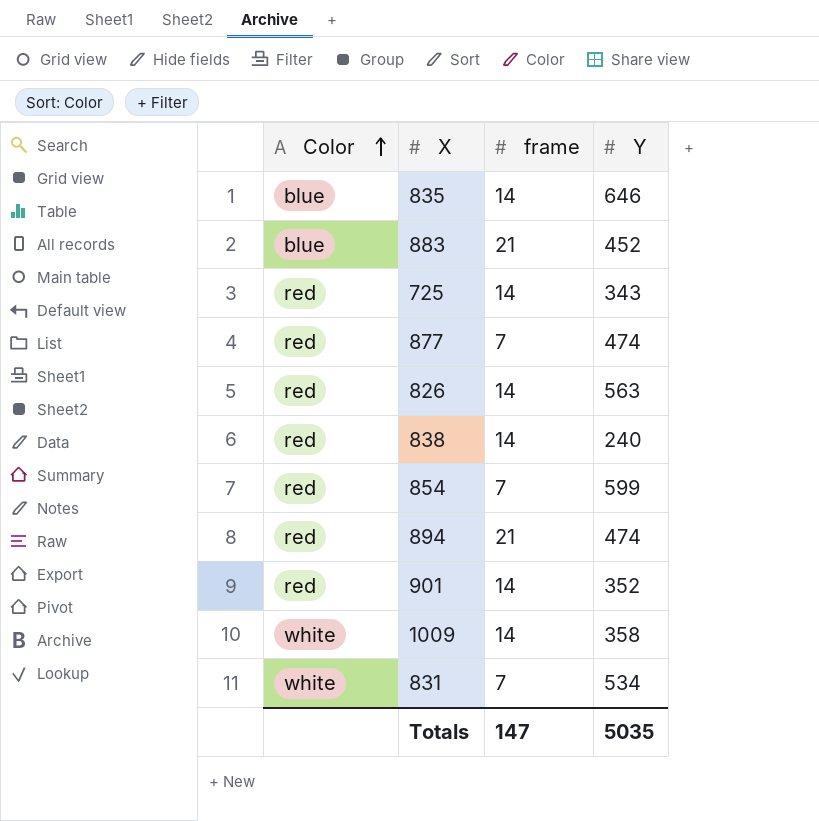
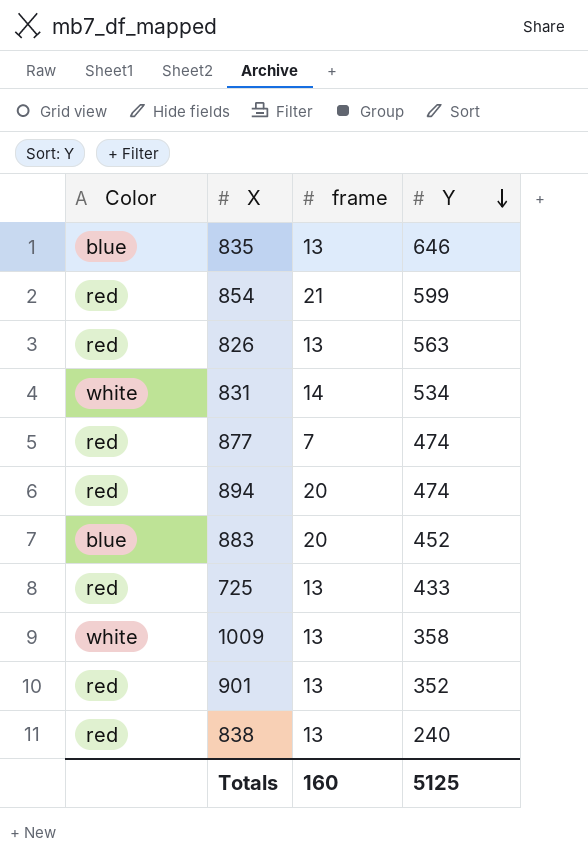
row order: Color ascending -> Y descending
835 | frame: 14 -> 13
854 | frame: 7 -> 21
826 | frame: 14 -> 13
831 | frame: 7 -> 14
894 | frame: 21 -> 20
883 | frame: 21 -> 20
725 | frame: 14 -> 13
725 | Y: 343 -> 433
1009 | frame: 14 -> 13
901 | frame: 14 -> 13
838 | frame: 14 -> 13
Totals | frame: 147 -> 160
Totals | Y: 5035 -> 5125

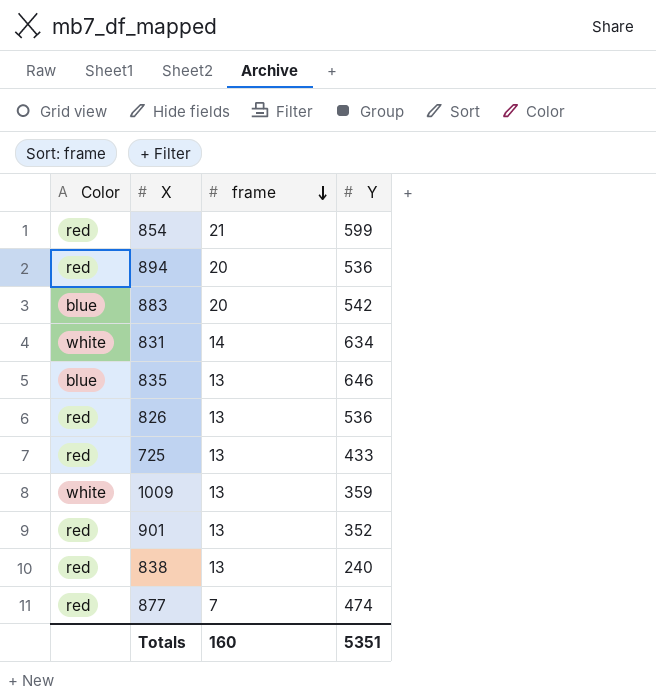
row order: Y descending -> frame descending
894 | Y: 474 -> 536
883 | Y: 452 -> 542
831 | Y: 534 -> 634
826 | Y: 563 -> 536
1009 | Y: 358 -> 359
Totals | Y: 5125 -> 5351

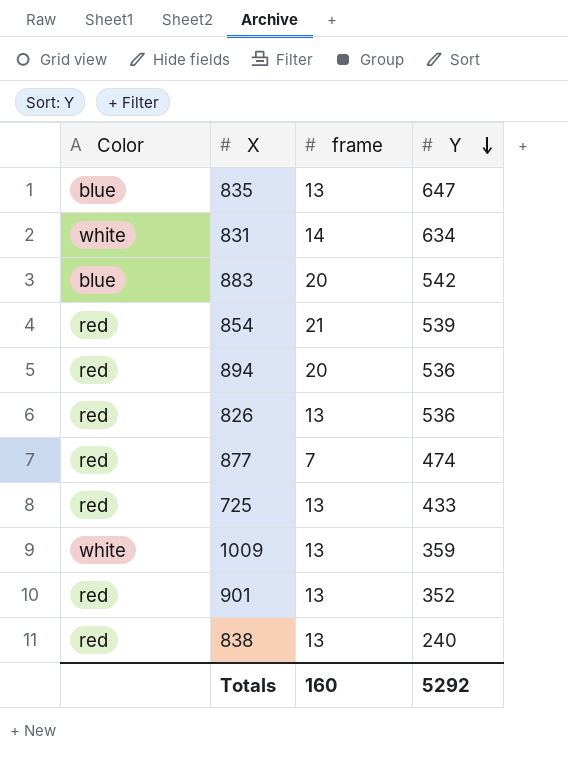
row order: frame descending -> Y descending
835 | Y: 646 -> 647
854 | Y: 599 -> 539
Totals | Y: 5351 -> 5292

